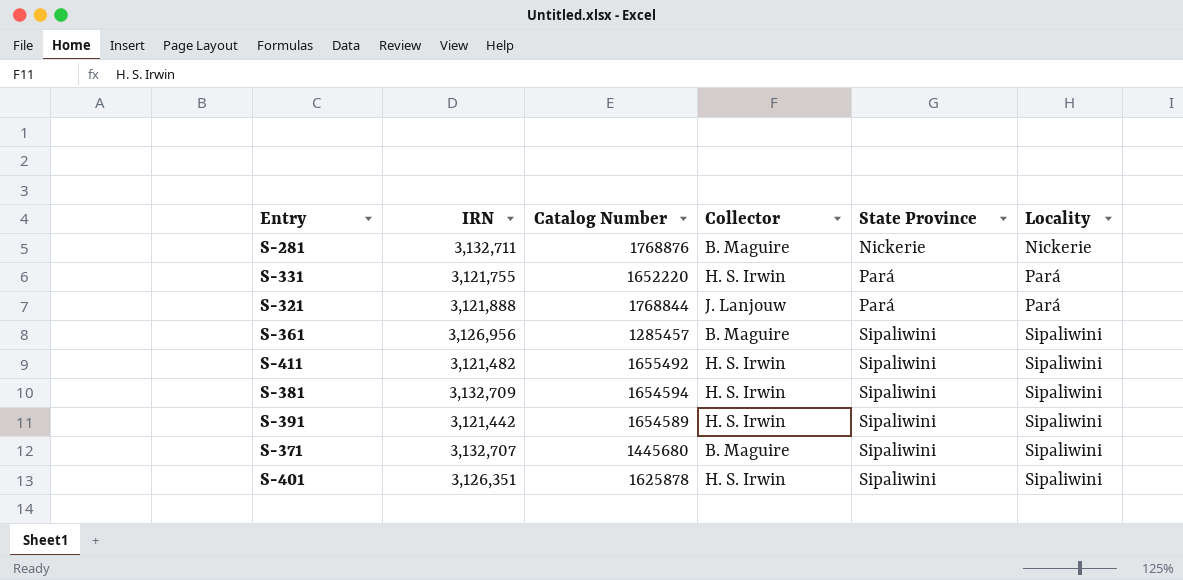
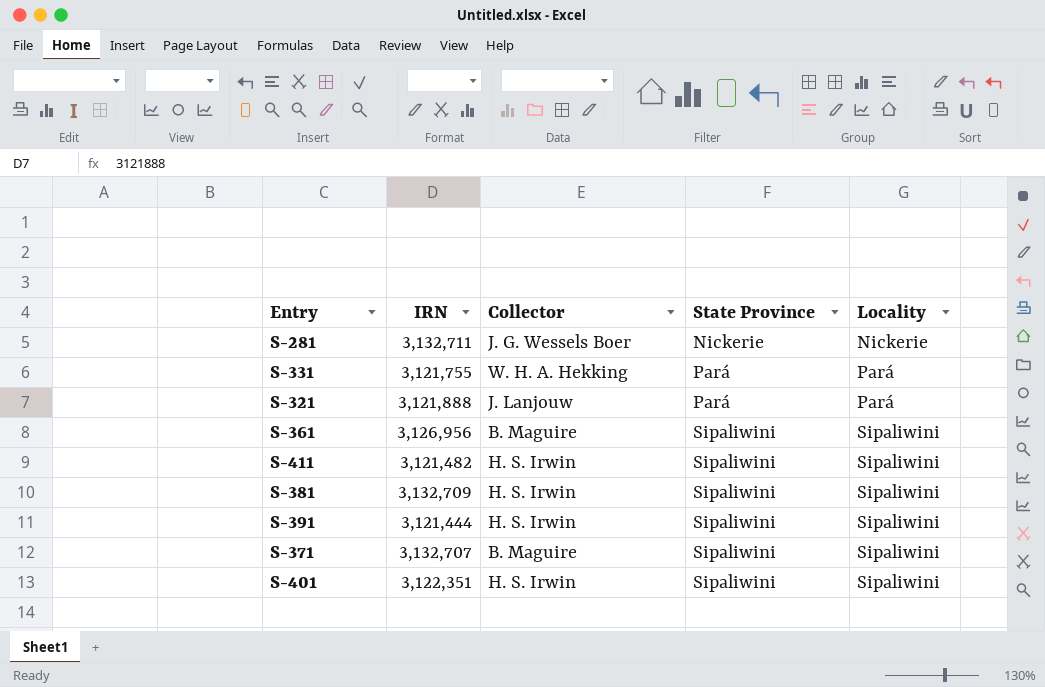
column Catalog Number | position: 3 -> none
S-281 | Collector: B. Maguire -> J. G. Wessels Boer
S-331 | Collector: H. S. Irwin -> W. H. A. Hekking
S-391 | IRN: 3,121,442 -> 3,121,444
S-401 | IRN: 3,126,351 -> 3,122,351

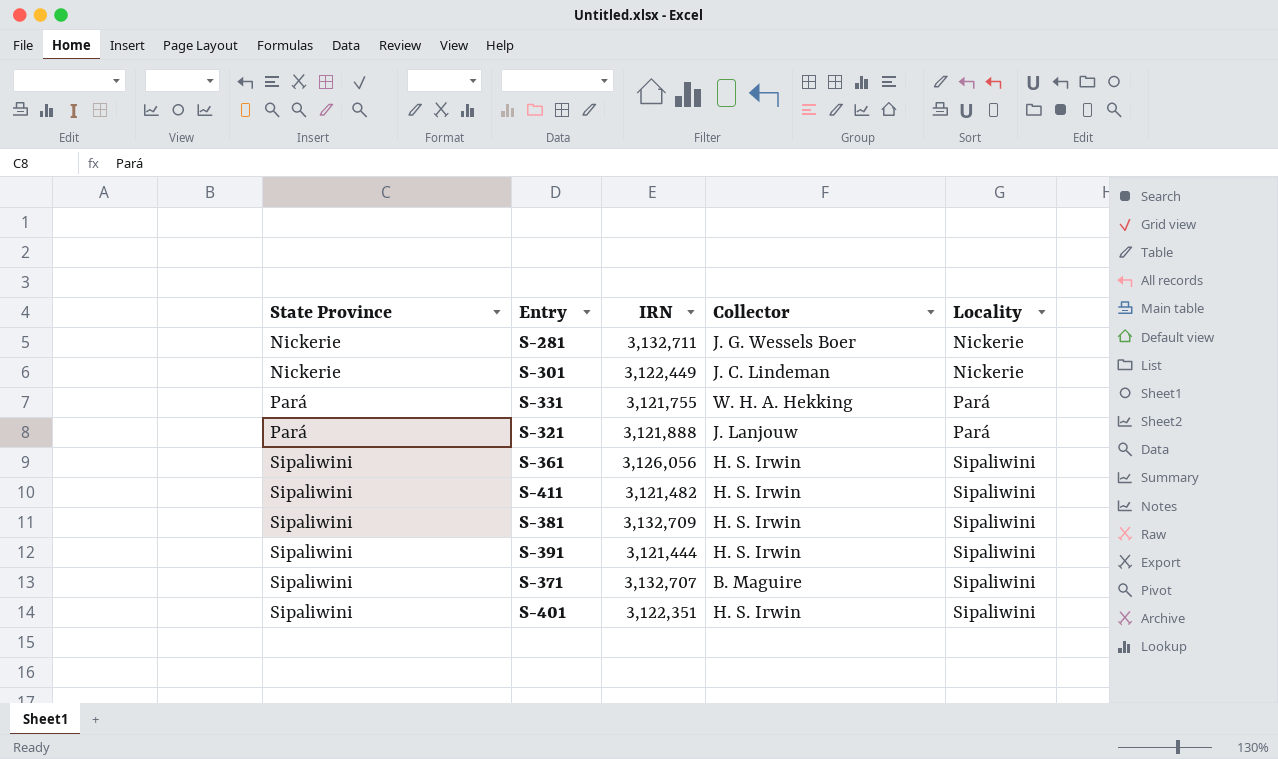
column State Province | position: 4 -> 1
row S-301: none -> Nickerie | 3,122,449 | J. C. Lindeman | Nickerie
S-361 | IRN: 3,126,956 -> 3,126,056
S-361 | Collector: B. Maguire -> H. S. Irwin

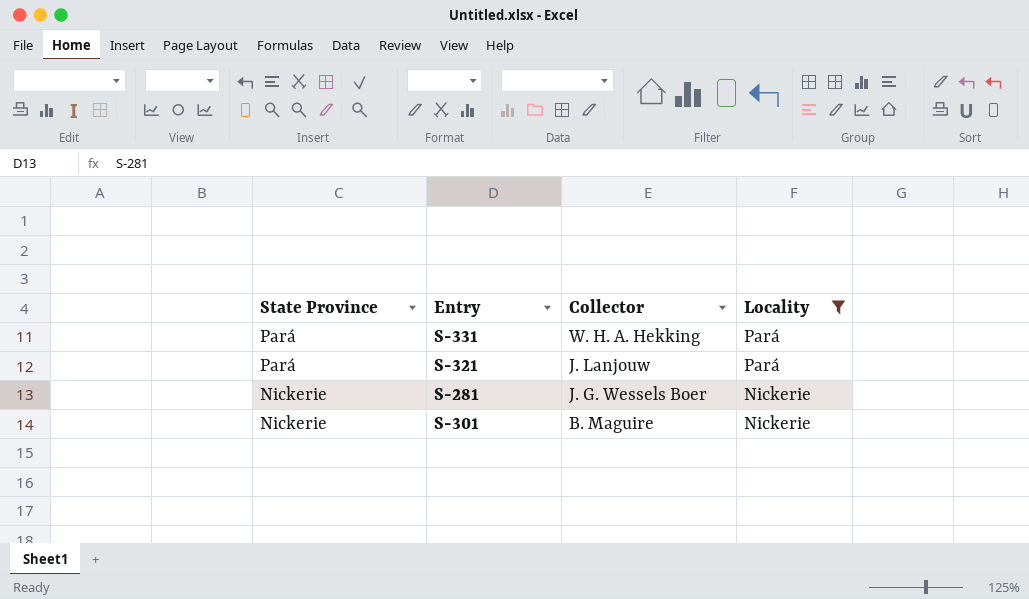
filter: none -> Locality != Sipaliwini
row order: State Province ascending -> State Province descending
column IRN | position: 3 -> none
S-301 | Collector: J. C. Lindeman -> B. Maguire

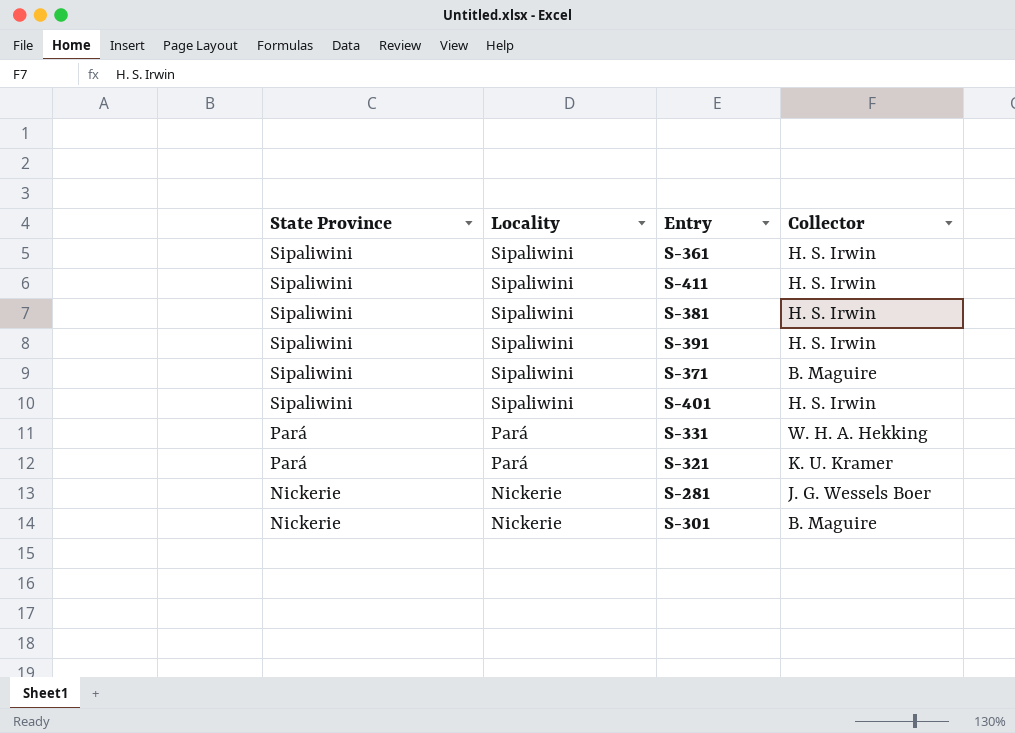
filter: Locality != Sipaliwini -> none
column Locality | position: 4 -> 2
S-321 | Collector: J. Lanjouw -> K. U. Kramer

